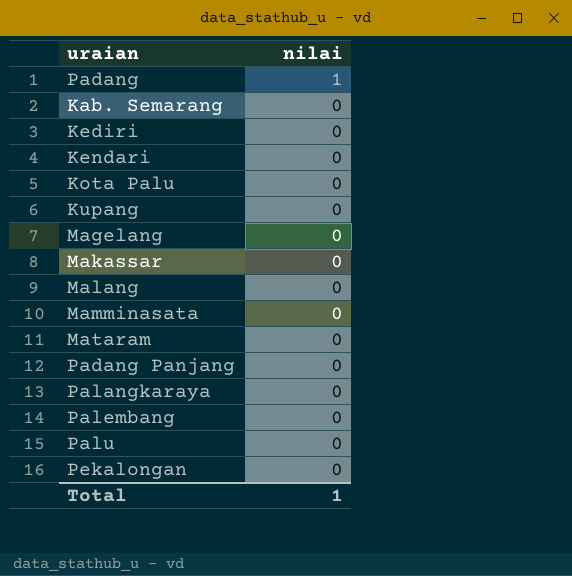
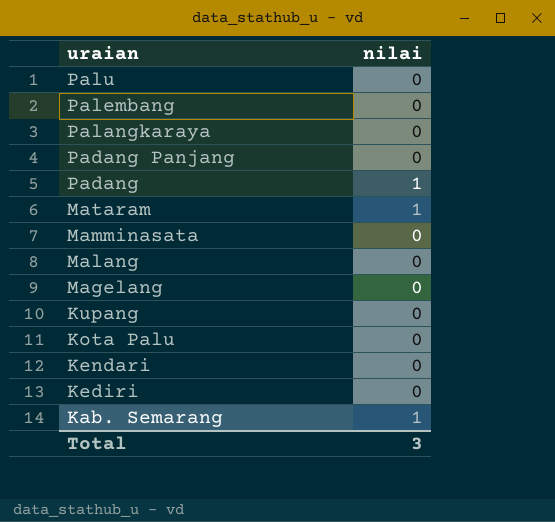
row order: nilai descending -> uraian descending
row Makassar: 0 -> none
row Pekalongan: 0 -> none
Mataram | nilai: 0 -> 1
Kab. Semarang | nilai: 0 -> 1
Total | nilai: 1 -> 3

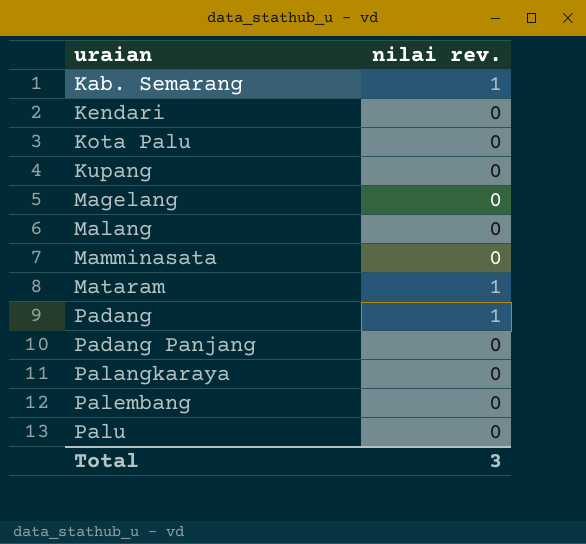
row order: uraian descending -> uraian ascending
column name: nilai -> nilai rev.
row Kediri: 0 -> none

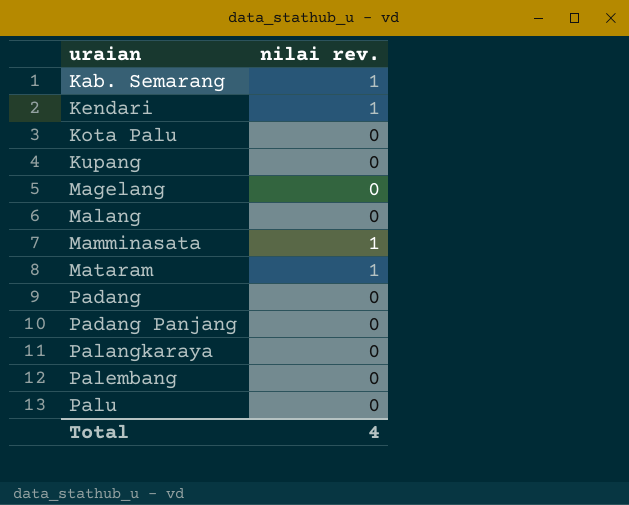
Kendari | nilai rev.: 0 -> 1
Mamminasata | nilai rev.: 0 -> 1
Padang | nilai rev.: 1 -> 0
Total | nilai rev.: 3 -> 4

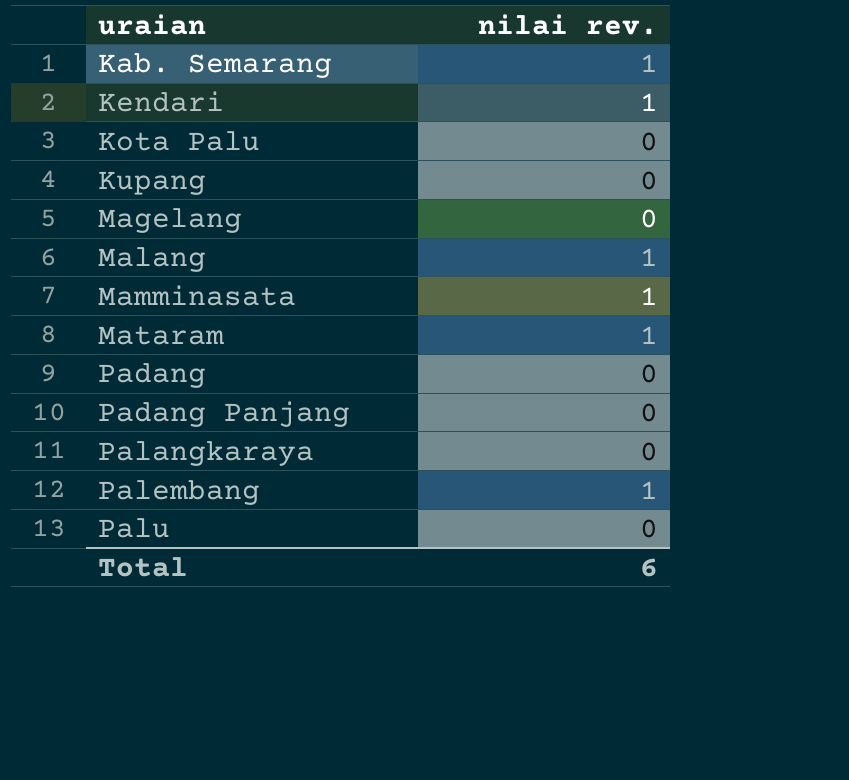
Malang | nilai rev.: 0 -> 1
Palembang | nilai rev.: 0 -> 1
Total | nilai rev.: 4 -> 6

